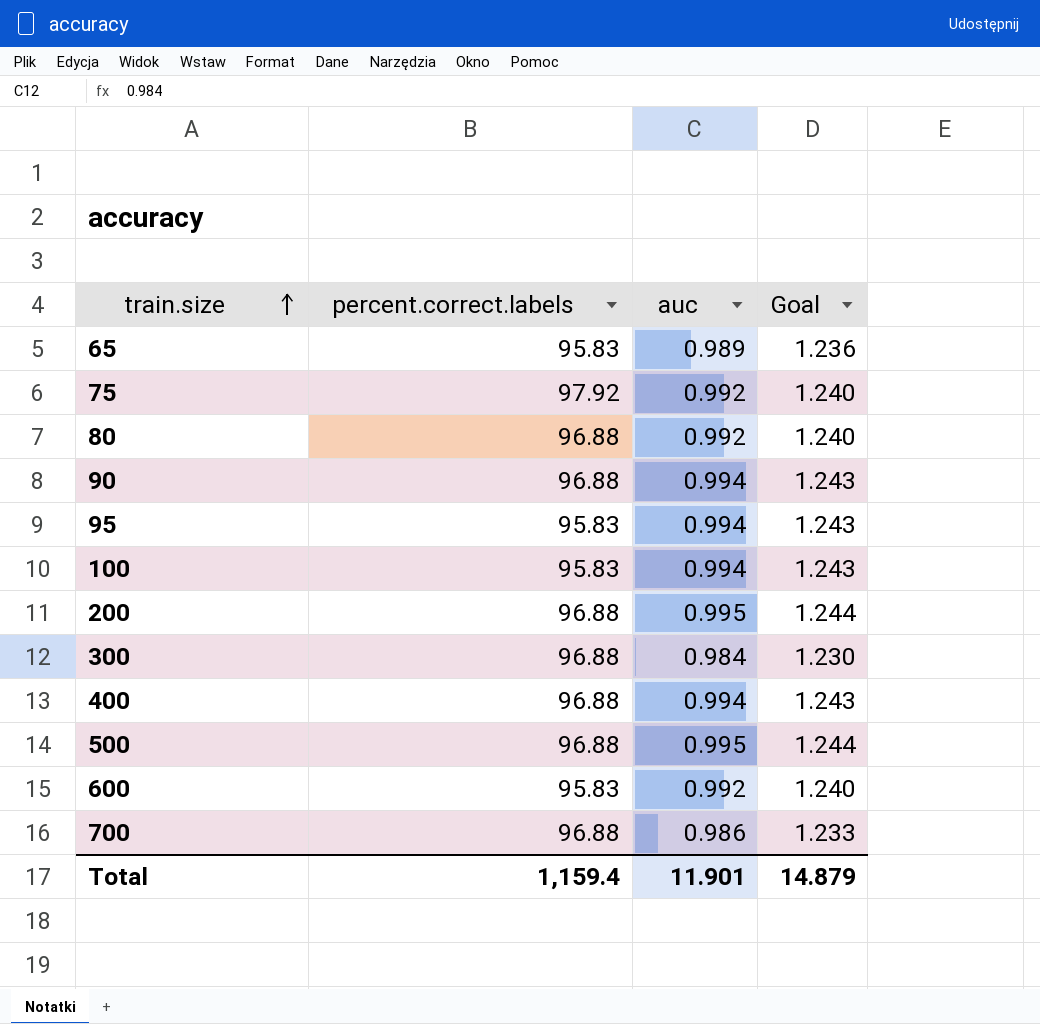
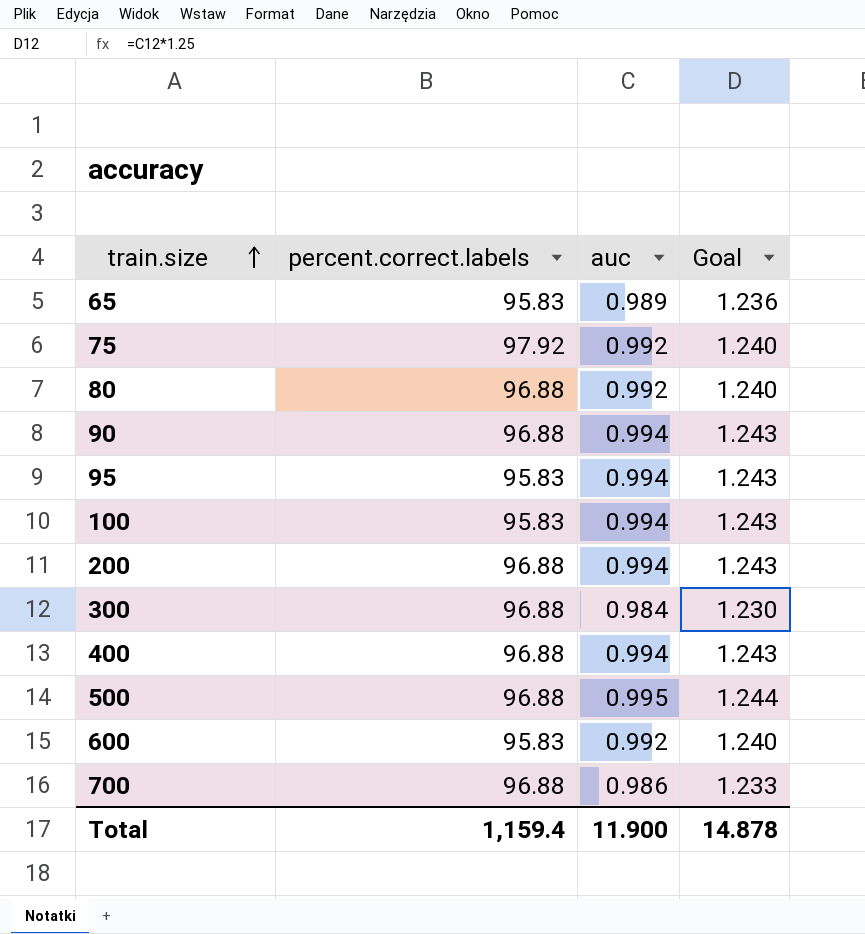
200 | auc: 0.995 -> 0.994
200 | Goal: 1.244 -> 1.243
Total | auc: 11.901 -> 11.900
Total | Goal: 14.879 -> 14.878

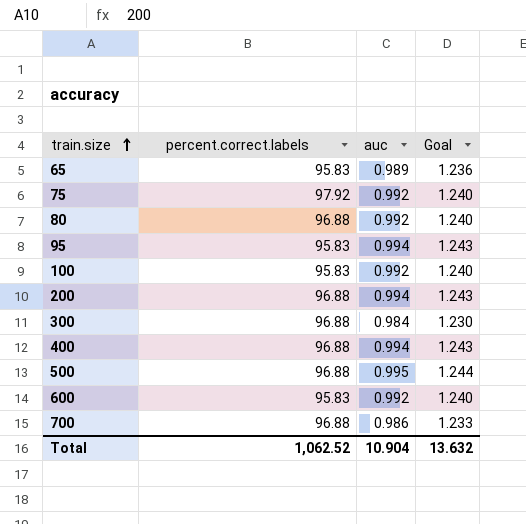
row 90: 96.88 | 0.994 | 1.243 -> none
100 | auc: 0.994 -> 0.992
100 | Goal: 1.243 -> 1.240
Total | percent.correct.labels: 1,159.4 -> 1,062.52
Total | auc: 11.900 -> 10.904
Total | Goal: 14.878 -> 13.632

